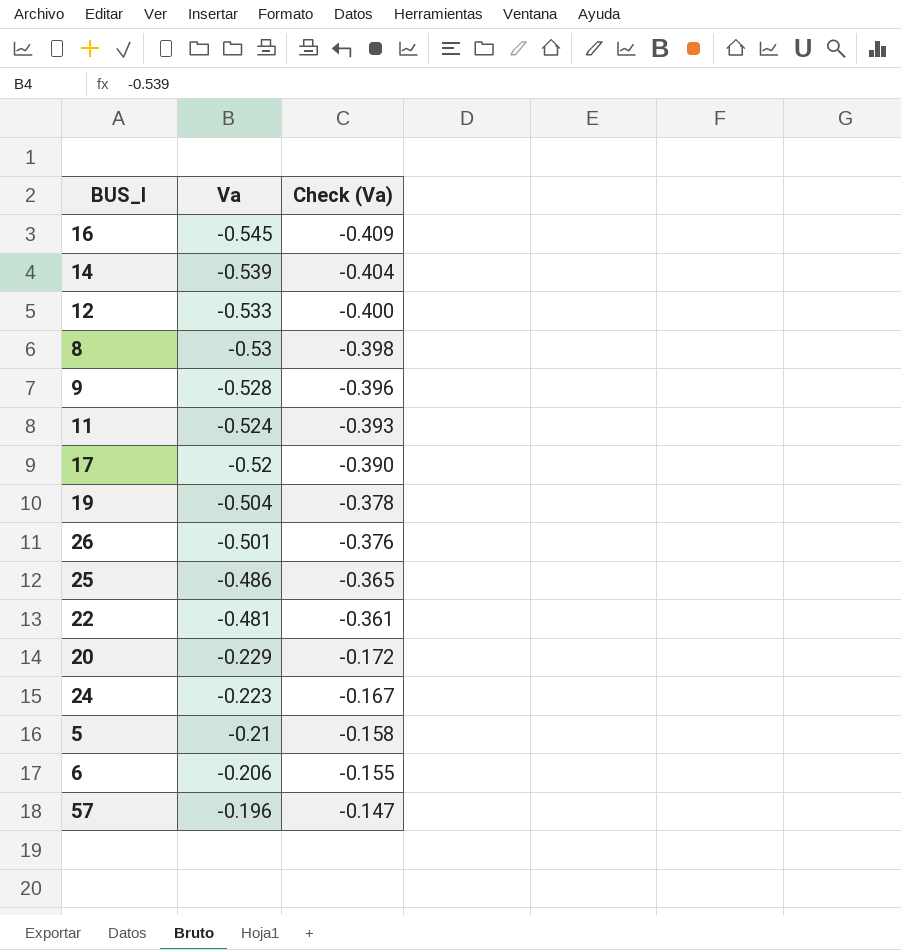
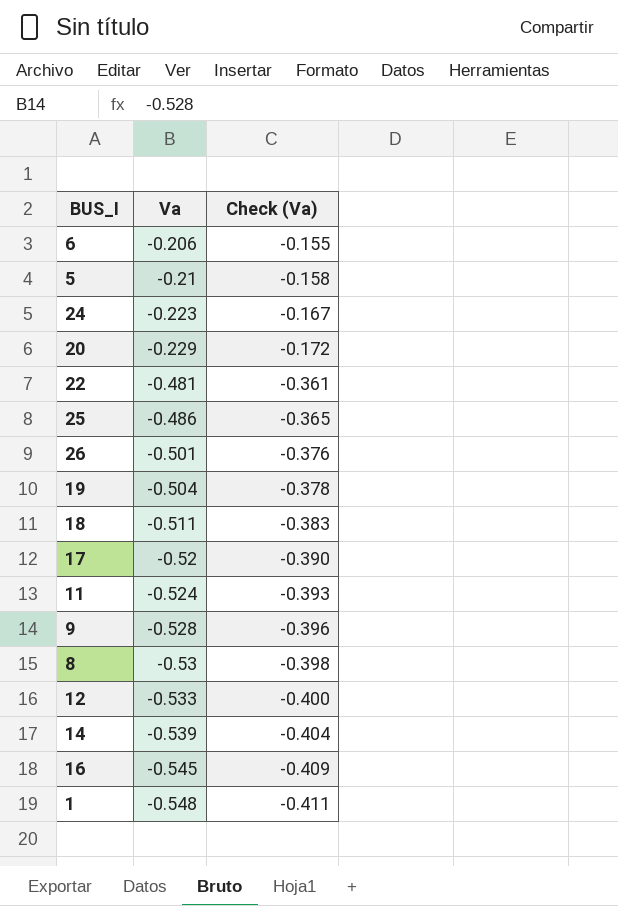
row order: Va ascending -> Va descending
row 57: -0.196 | -0.147 -> none
row 18: none -> -0.511 | -0.383
row 1: none -> -0.548 | -0.411

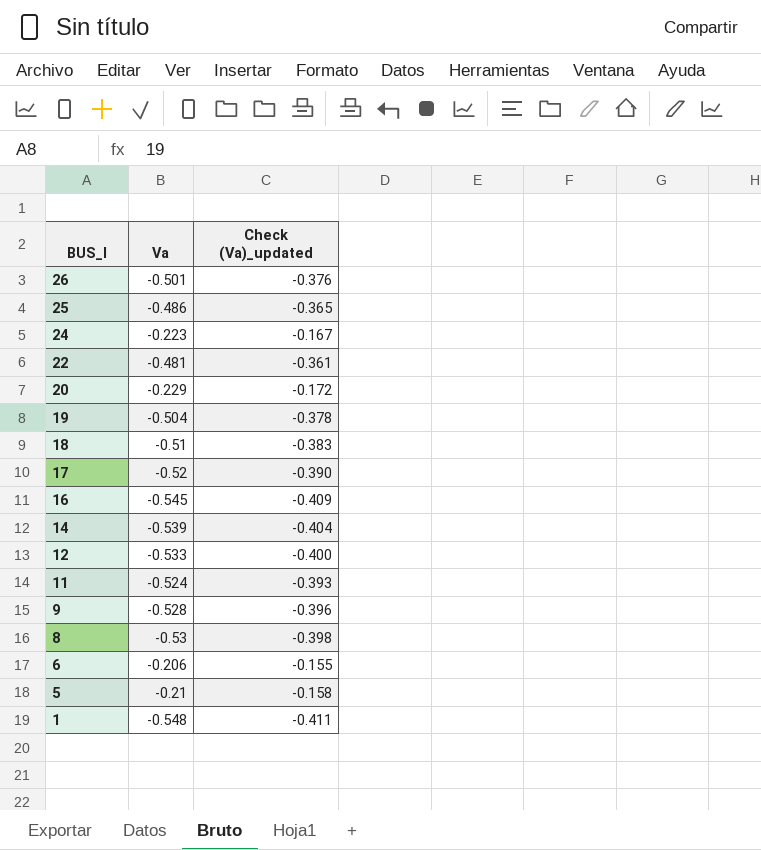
row order: Va descending -> BUS_I descending
column name: Check (Va) -> Check (Va)_updated
18 | Va: -0.511 -> -0.51

